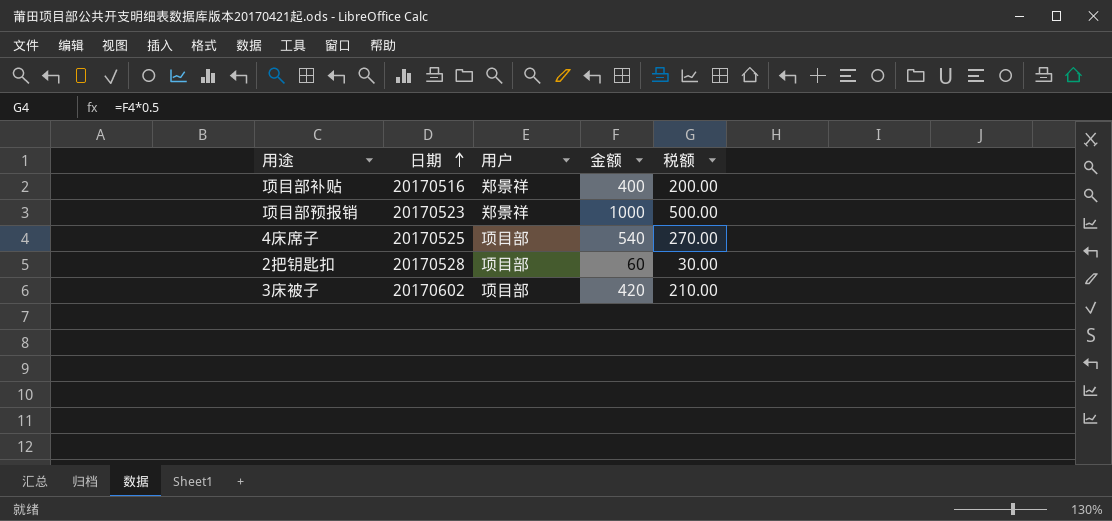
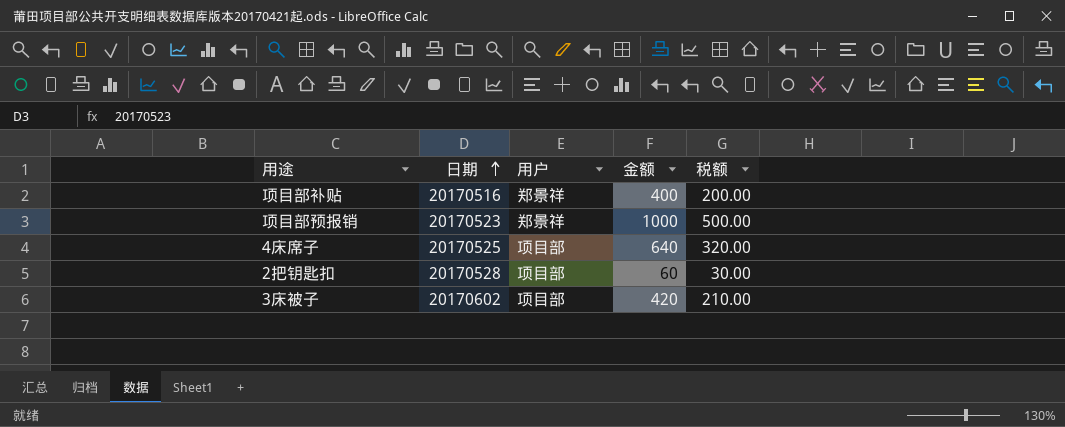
4床席子 | 金额: 540 -> 640
4床席子 | 税额: 270.00 -> 320.00

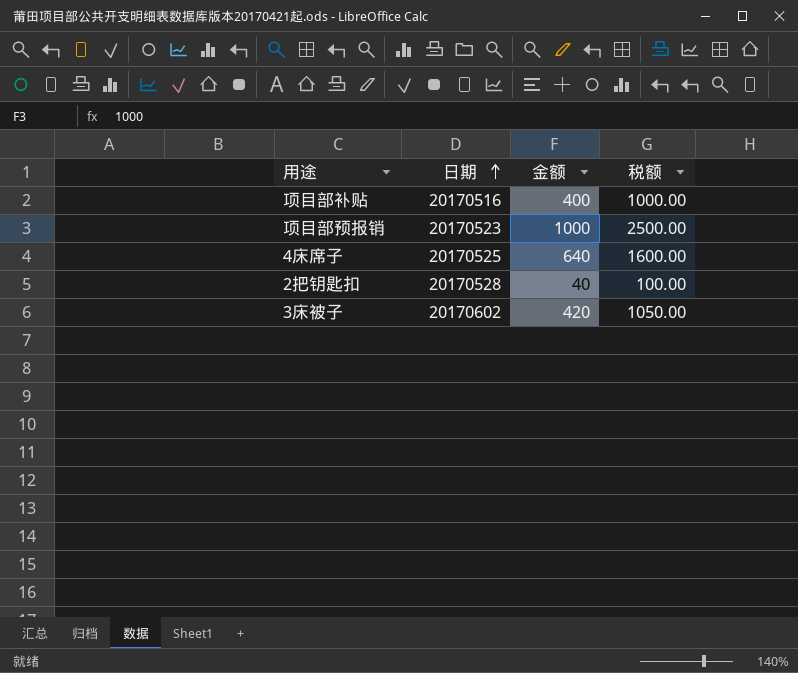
column 用户 | position: 3 -> none
column 税额 | formula: [金额] * 0.5 -> [金额] * 2.5
2把钥匙扣 | 金额: 60 -> 40

